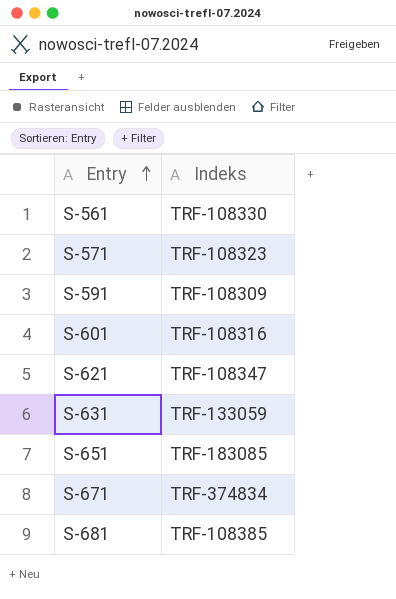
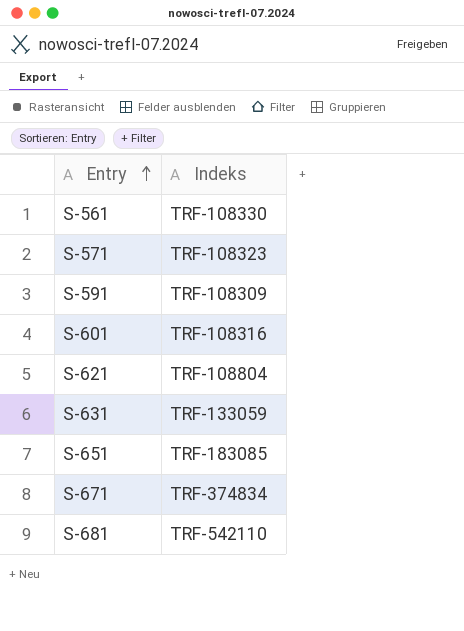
S-621 | Indeks: TRF-108347 -> TRF-108804
S-681 | Indeks: TRF-108385 -> TRF-542110

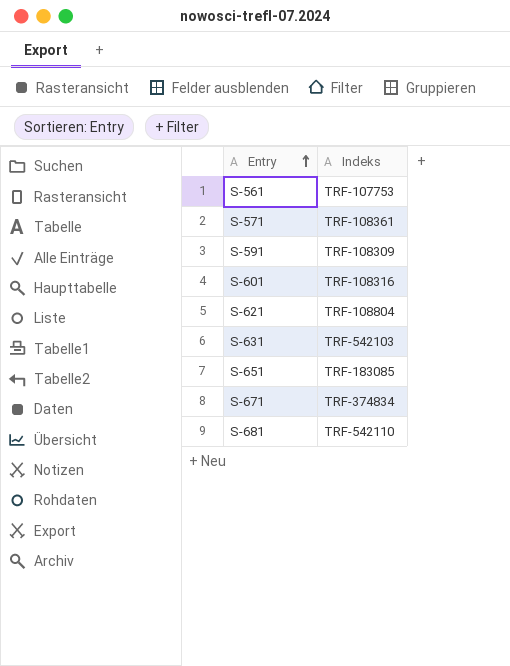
S-561 | Indeks: TRF-108330 -> TRF-107753
S-571 | Indeks: TRF-108323 -> TRF-108361
S-631 | Indeks: TRF-133059 -> TRF-542103

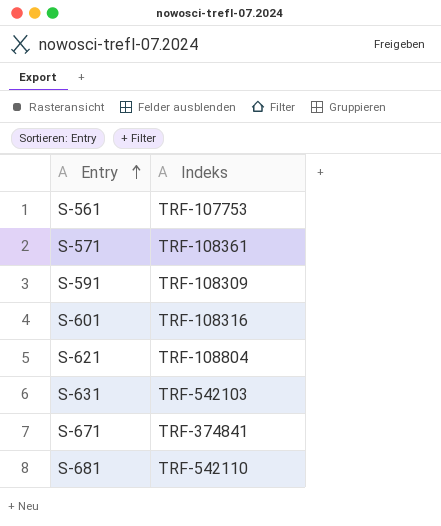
row S-651: TRF-183085 -> none
S-671 | Indeks: TRF-374834 -> TRF-374841

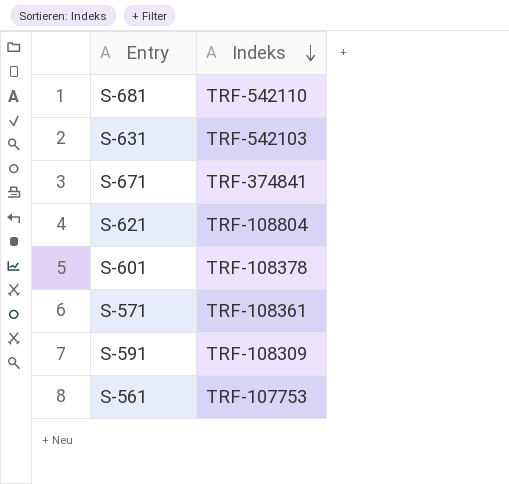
row order: Entry ascending -> Indeks descending
S-601 | Indeks: TRF-108316 -> TRF-108378

